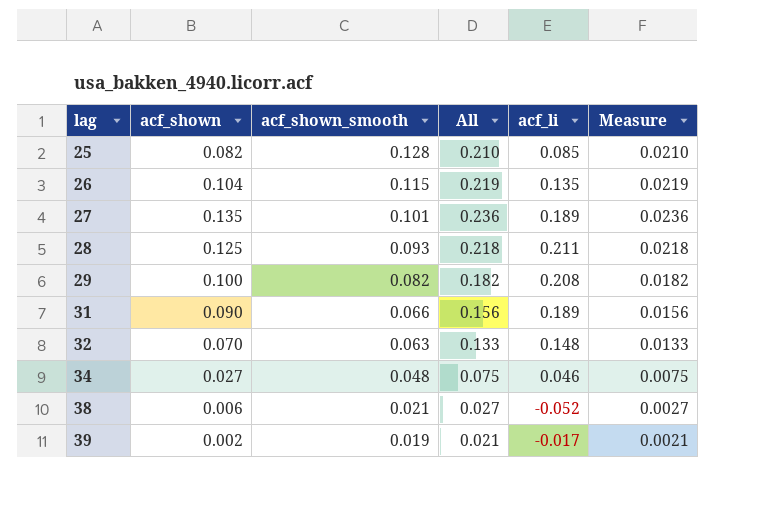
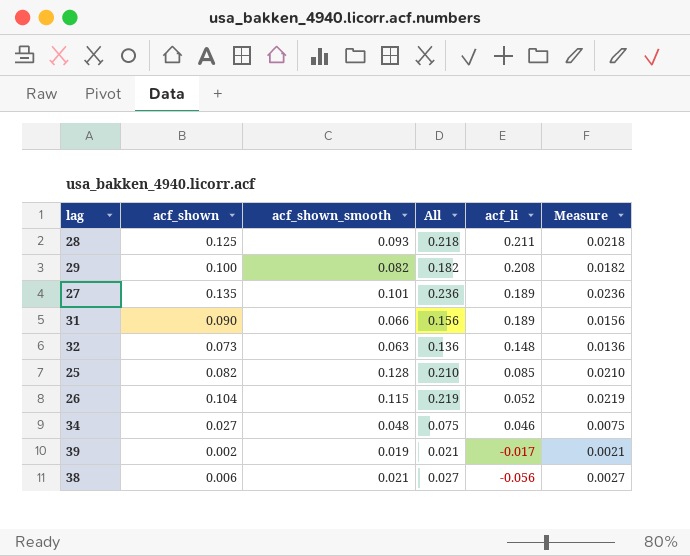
row order: lag ascending -> acf_li descending
32 | acf_shown: 0.070 -> 0.073
32 | All: 0.133 -> 0.136
32 | Measure: 0.0133 -> 0.0136
26 | acf_li: 0.135 -> 0.052
38 | acf_li: -0.052 -> -0.056

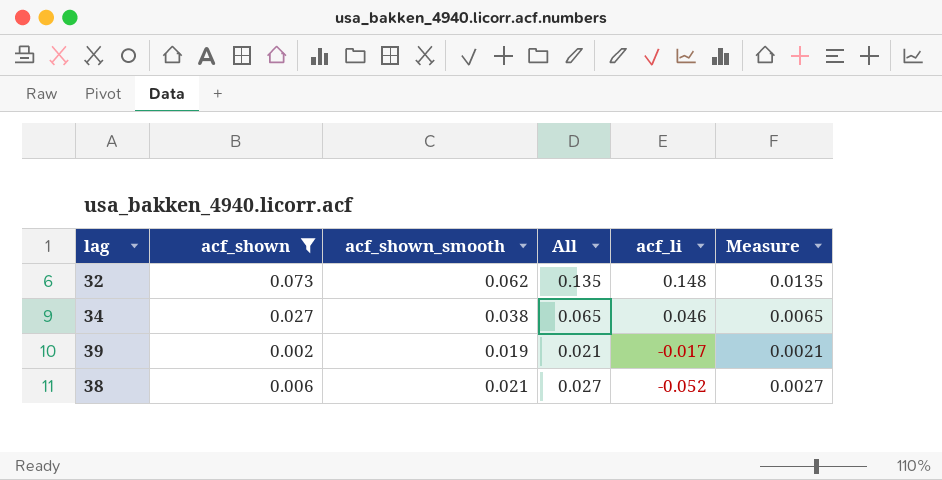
filter: none -> acf_shown <= 0.073
32 | acf_shown_smooth: 0.063 -> 0.062
32 | All: 0.136 -> 0.135
32 | Measure: 0.0136 -> 0.0135
34 | acf_shown_smooth: 0.048 -> 0.038
34 | All: 0.075 -> 0.065
34 | Measure: 0.0075 -> 0.0065
38 | acf_li: -0.056 -> -0.052

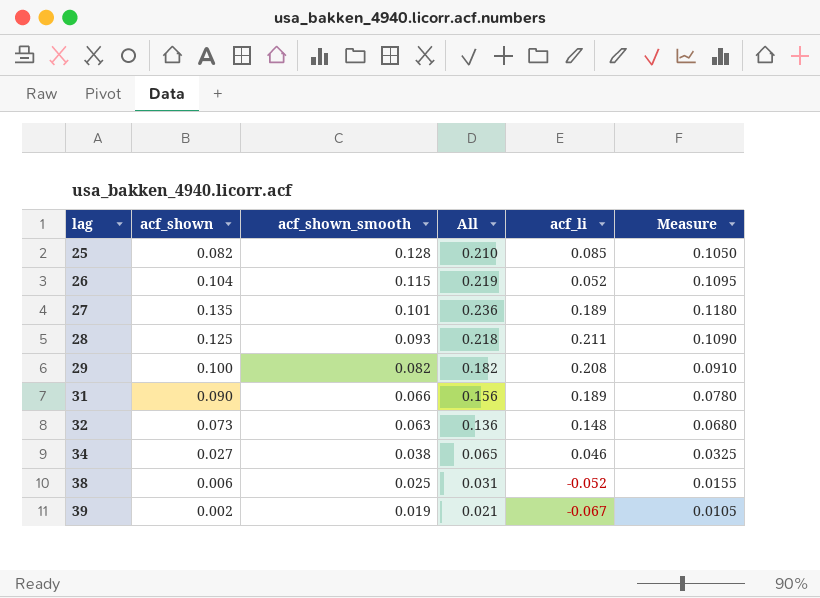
filter: acf_shown <= 0.073 -> none
row order: acf_li descending -> lag ascending
column Measure | formula: [All] * 0.1 -> [All] * 0.5
32 | acf_shown_smooth: 0.062 -> 0.063
32 | All: 0.135 -> 0.136
38 | acf_shown_smooth: 0.021 -> 0.025
38 | All: 0.027 -> 0.031
39 | acf_li: -0.017 -> -0.067

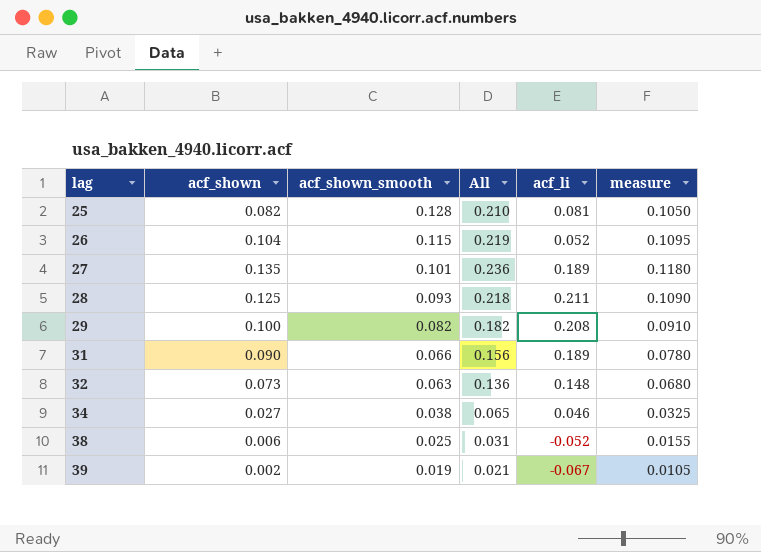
column name: Measure -> measure
25 | acf_li: 0.085 -> 0.081

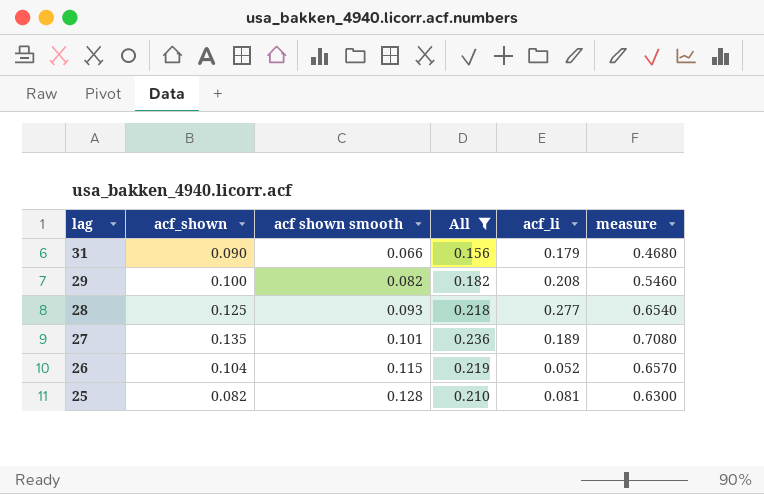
filter: none -> All >= 0.156
row order: lag ascending -> lag descending
column name: acf_shown_smooth -> acf shown smooth
column measure | formula: [All] * 0.5 -> [All] * 3
31 | acf_li: 0.189 -> 0.179
28 | acf_li: 0.211 -> 0.277

